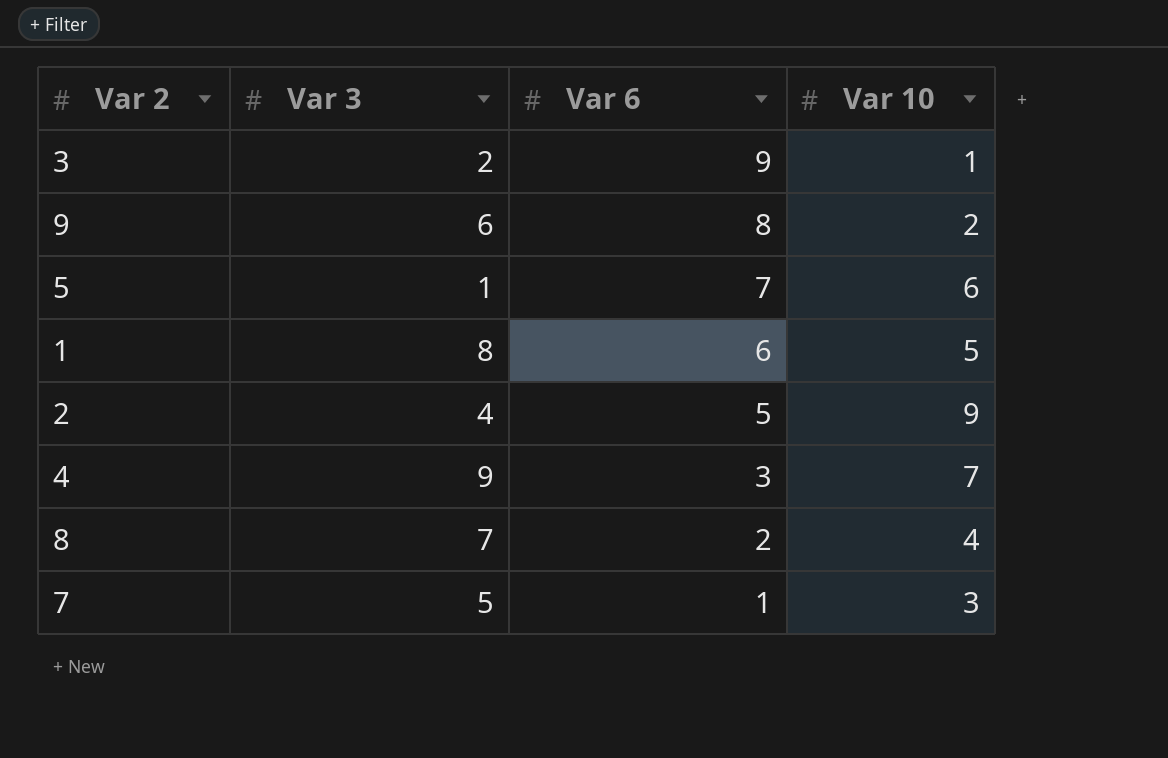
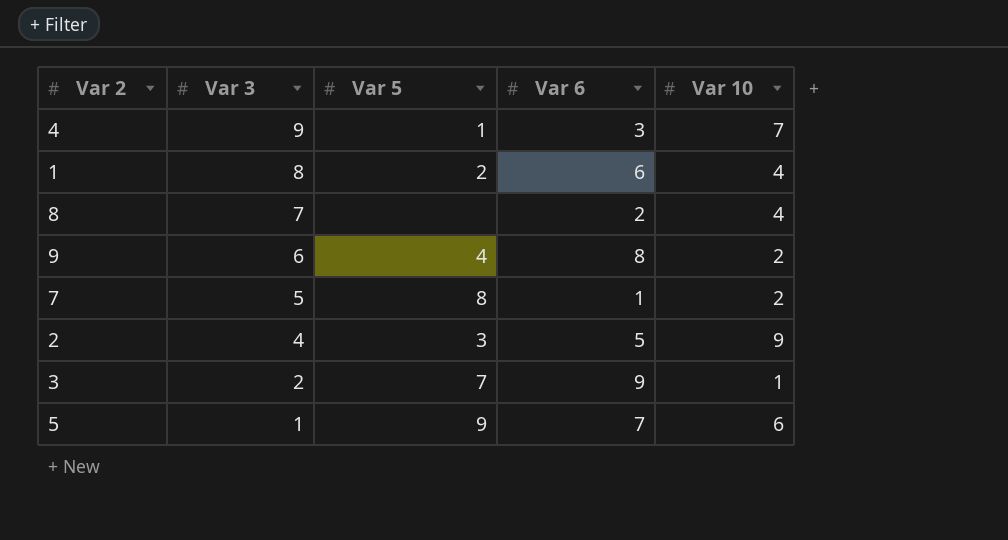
row order: Var 6 descending -> Var 3 descending
column Var 5 | position: none -> 3
1 | Var 10: 5 -> 4
7 | Var 10: 3 -> 2

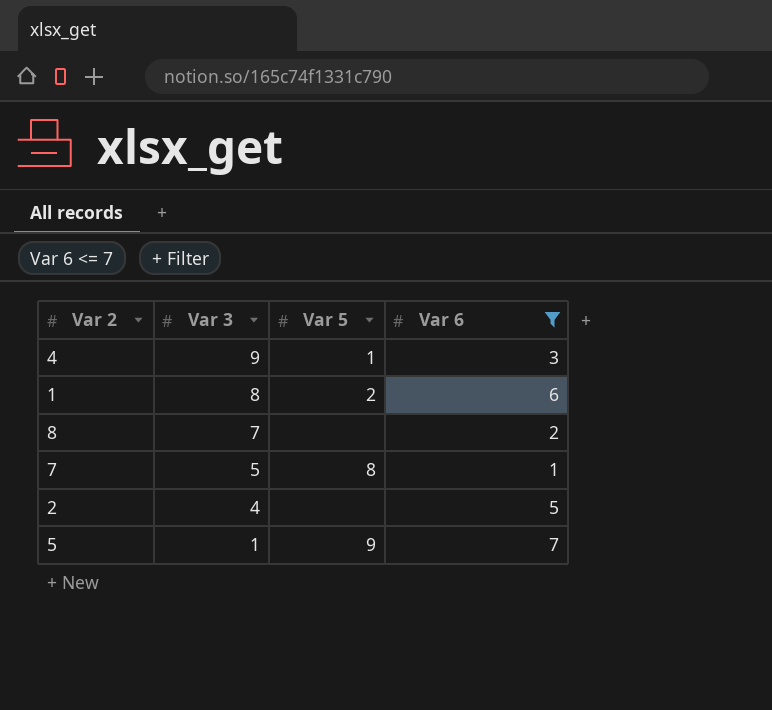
filter: none -> Var 6 <= 7
column Var 10 | position: 5 -> none
2 | Var 5: 3 -> none

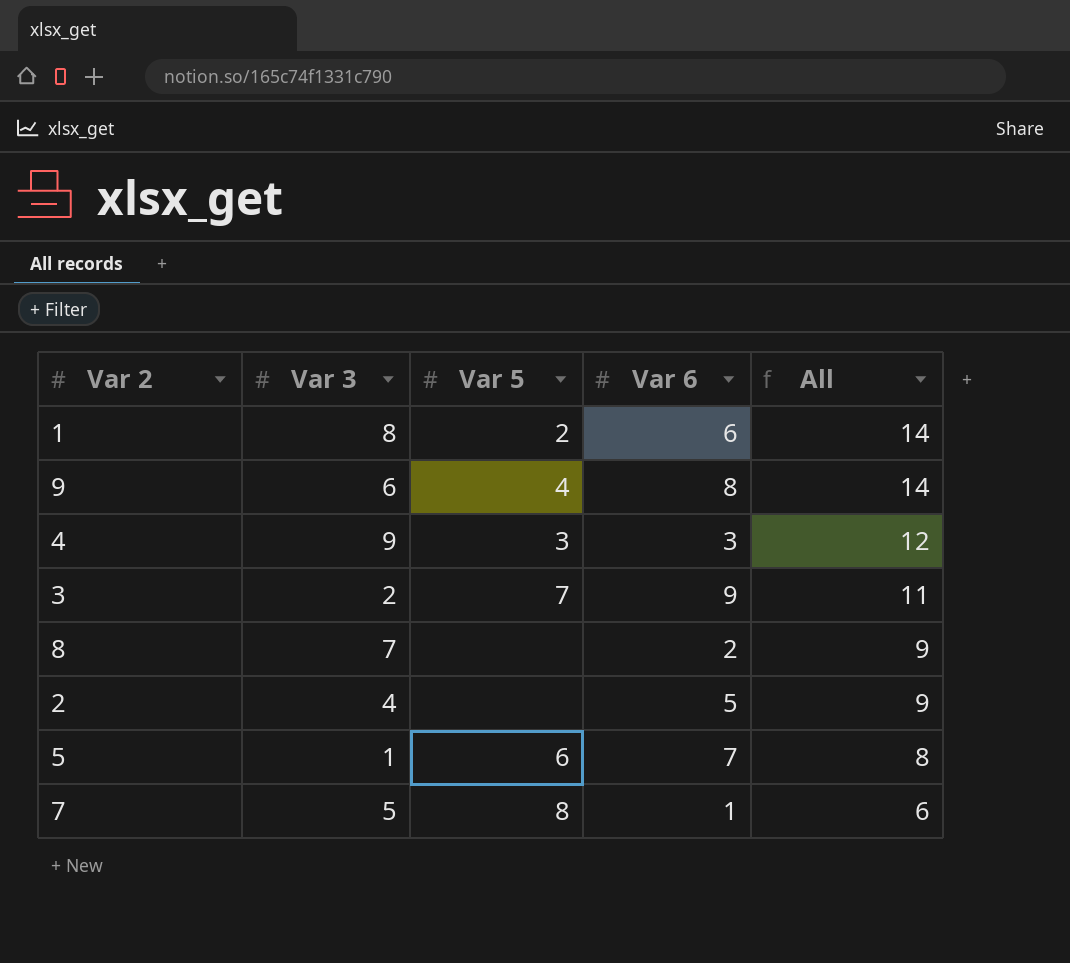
filter: Var 6 <= 7 -> none
row order: Var 3 descending -> All descending
column All | formula: none -> [Var 3] + [Var 6]
4 | Var 5: 1 -> 3
5 | Var 5: 9 -> 6

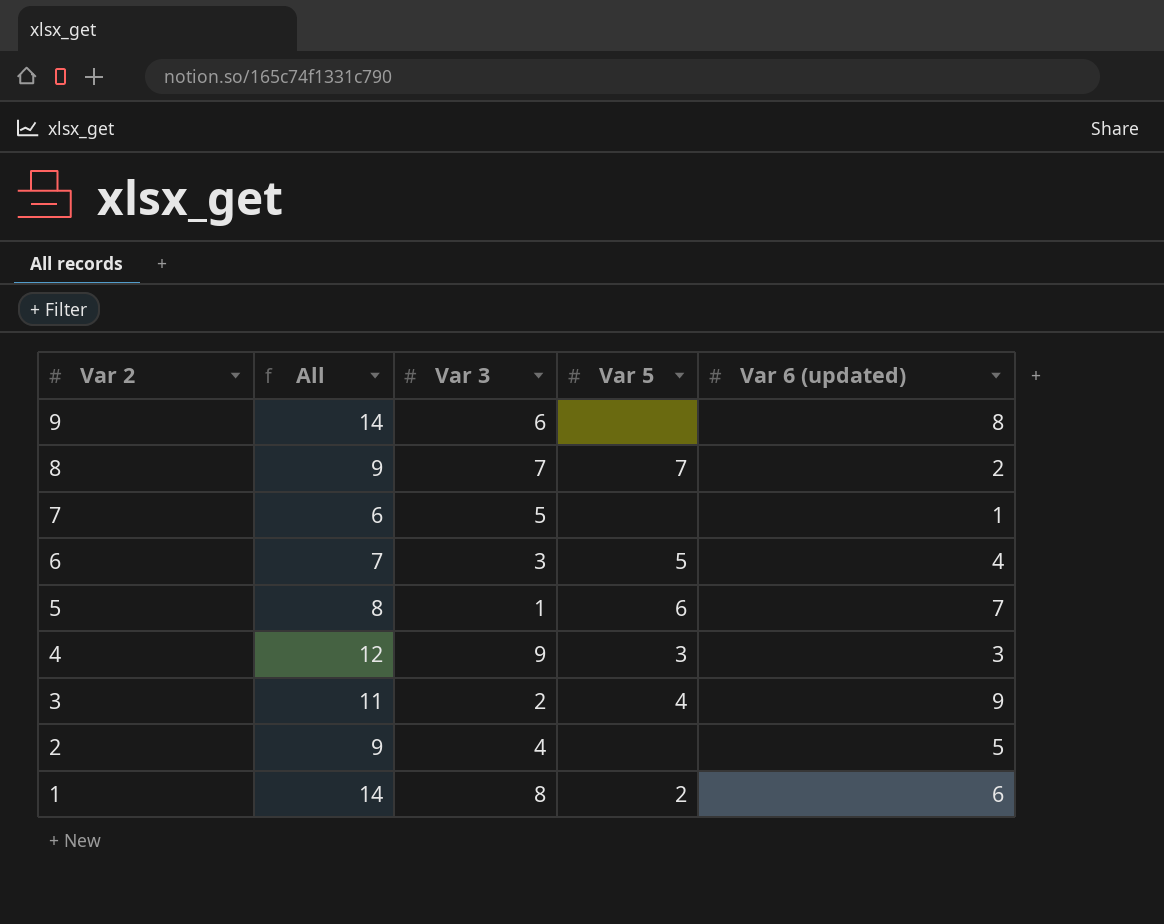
row order: All descending -> Var 2 descending
column All | position: 5 -> 2
column name: Var 6 -> Var 6 (updated)
9 | Var 5: 4 -> none
8 | Var 5: none -> 7
7 | Var 5: 8 -> none
row 6: none -> 7 | 3 | 5 | 4
3 | Var 5: 7 -> 4

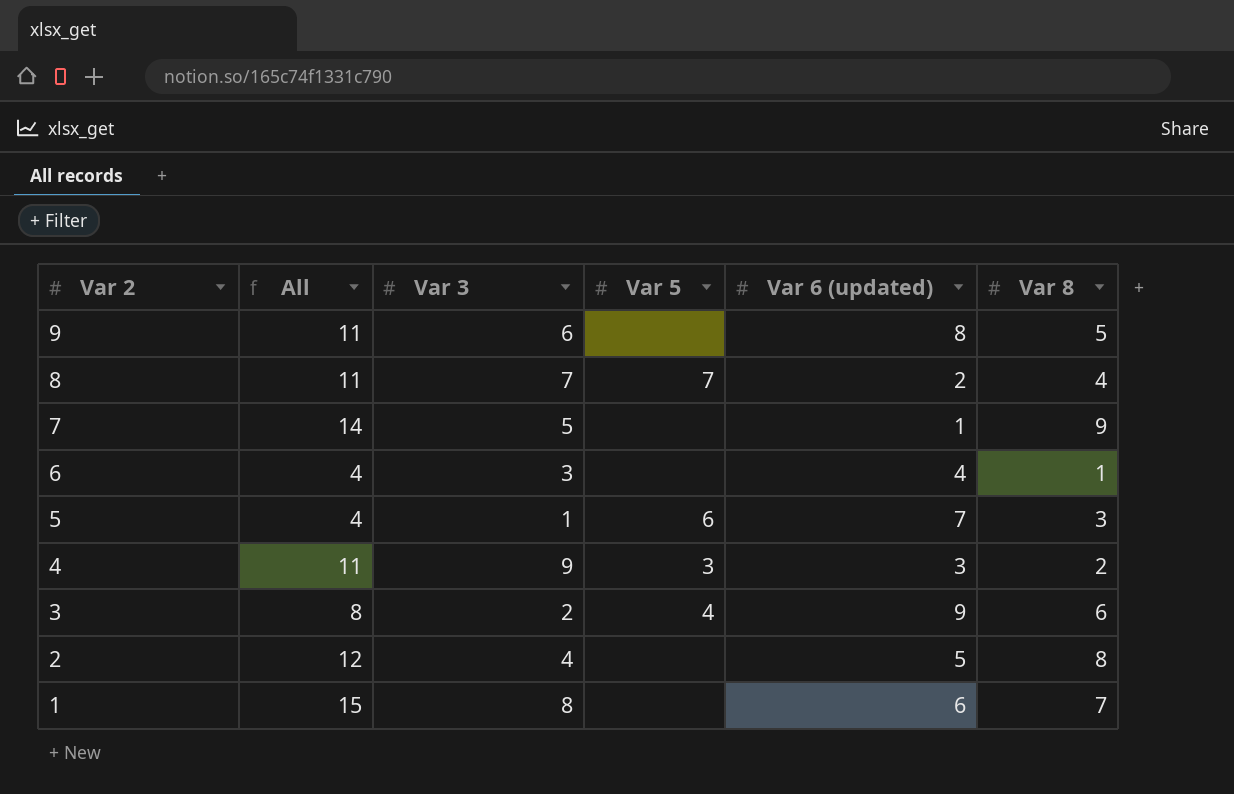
column All | formula: [Var 3] + [Var 6 (updated)] -> [Var 3] + [Var 8]
column Var 8 | position: none -> 6
6 | Var 5: 5 -> none
1 | Var 5: 2 -> none

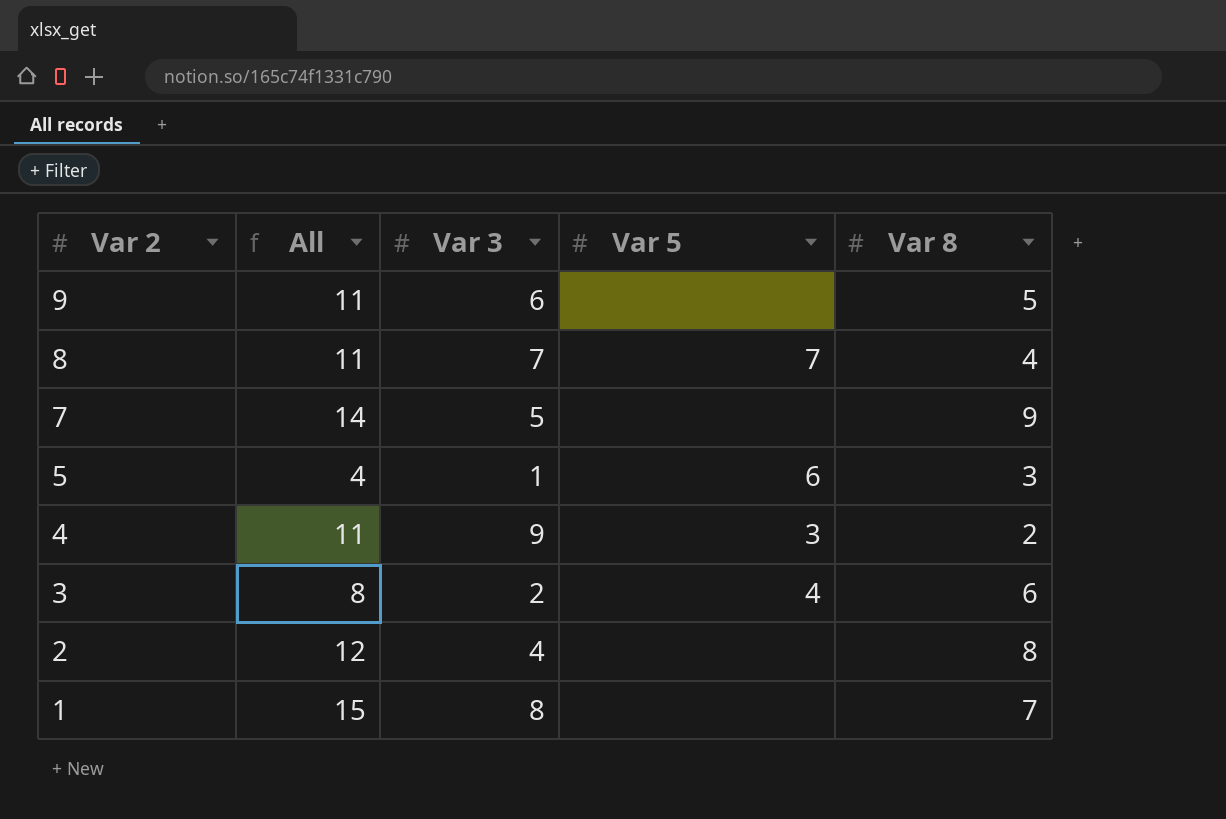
column Var 6 (updated) | position: 5 -> none
row 6: 4 | 3 | none | 4 | 1 -> none

